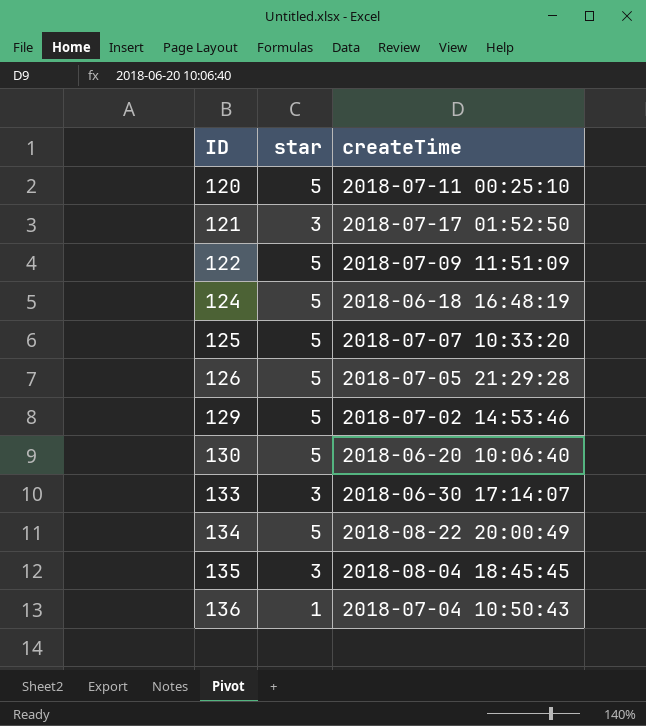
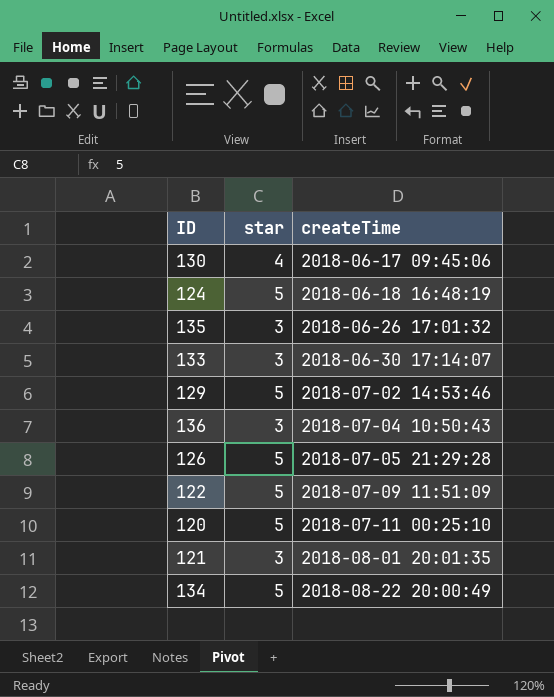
row order: ID ascending -> createTime ascending
row 125: 5 | 2018-07-07 10:33:20 -> none
130 | star: 5 -> 4
130 | createTime: 2018-06-20 10:06:40 -> 2018-06-17 09:45:06
135 | createTime: 2018-08-04 18:45:45 -> 2018-06-26 17:01:32
136 | star: 1 -> 3
121 | createTime: 2018-07-17 01:52:50 -> 2018-08-01 20:01:35

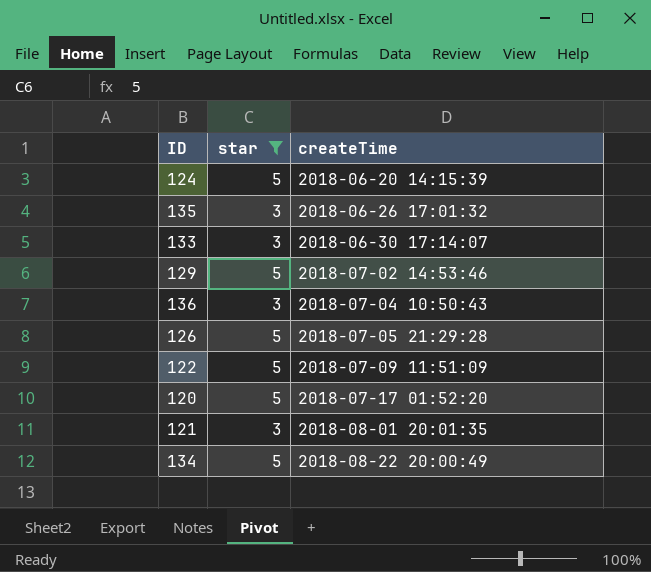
filter: none -> star != 4
124 | createTime: 2018-06-18 16:48:19 -> 2018-06-20 14:15:39
120 | createTime: 2018-07-11 00:25:10 -> 2018-07-17 01:52:20

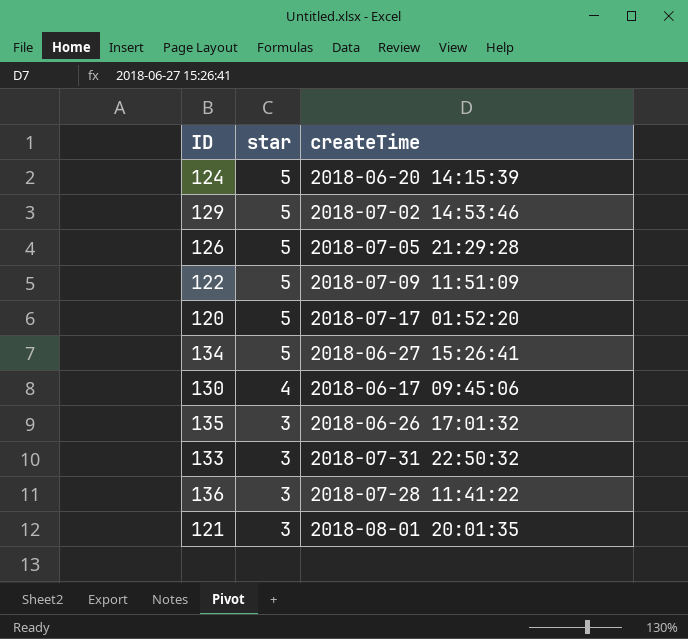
filter: star != 4 -> none
row order: createTime ascending -> star descending
134 | createTime: 2018-08-22 20:00:49 -> 2018-06-27 15:26:41
133 | createTime: 2018-06-30 17:14:07 -> 2018-07-31 22:50:32
136 | createTime: 2018-07-04 10:50:43 -> 2018-07-28 11:41:22

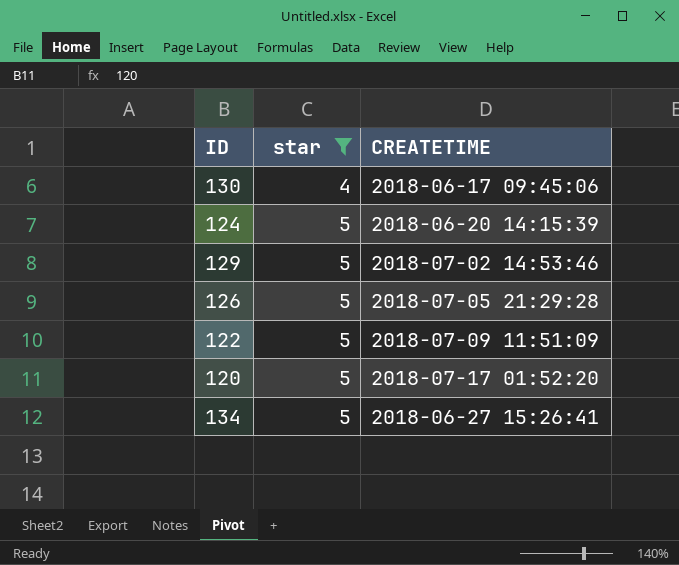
filter: none -> star != 3
row order: star descending -> star ascending
column name: createTime -> CREATETIME

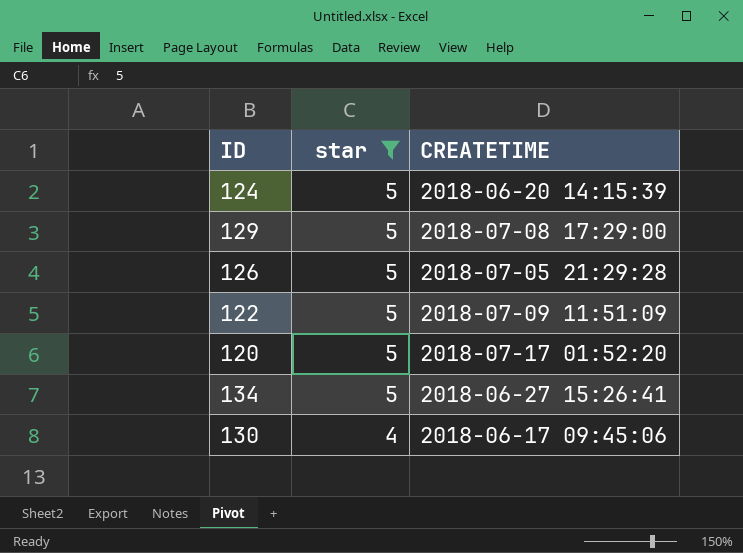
row order: star ascending -> star descending
129 | CREATETIME: 2018-07-02 14:53:46 -> 2018-07-08 17:29:00

